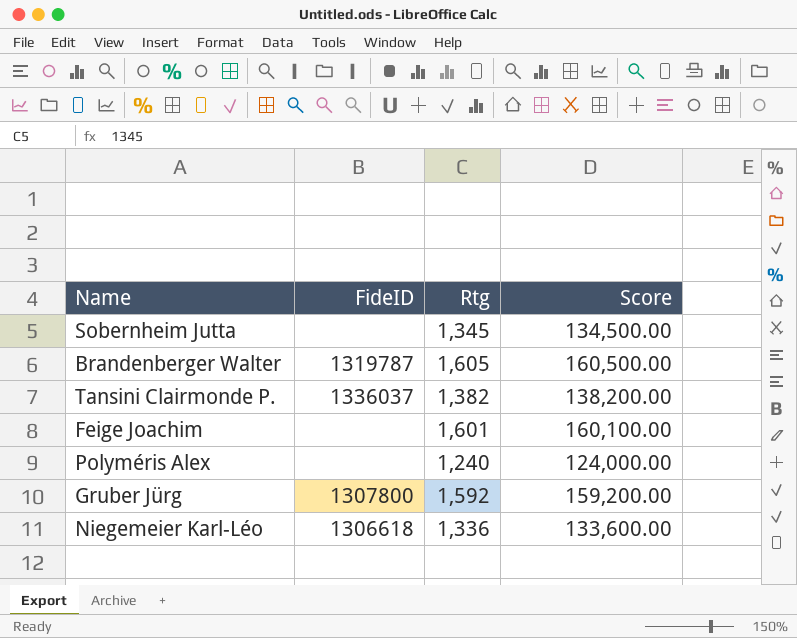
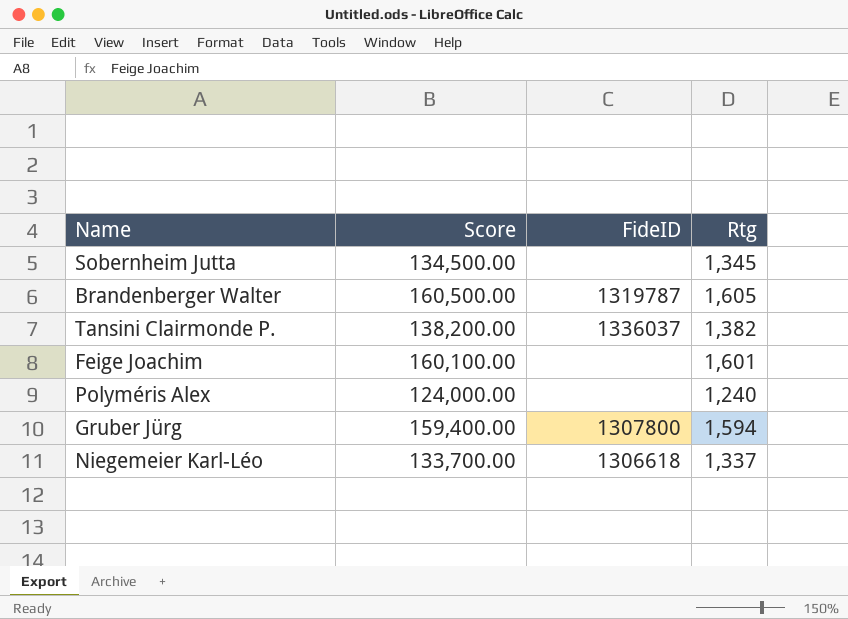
column Score | position: 4 -> 2
Gruber Jürg | Score: 159,200.00 -> 159,400.00
Gruber Jürg | Rtg: 1,592 -> 1,594
Niegemeier Karl-Léo | Score: 133,600.00 -> 133,700.00
Niegemeier Karl-Léo | Rtg: 1,336 -> 1,337

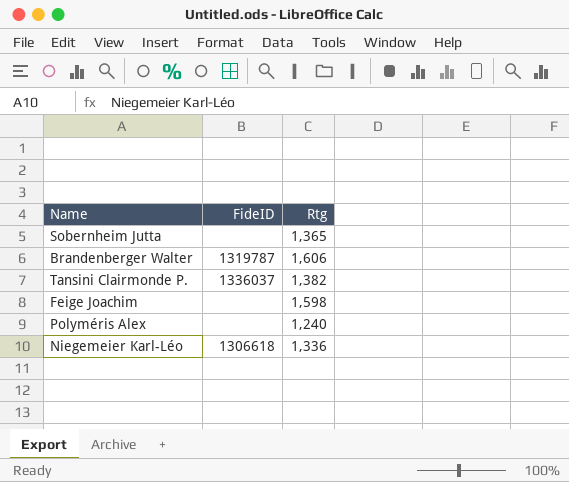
column Score | formula: [Rtg] * 100 -> none
row Gruber Jürg: 159,400.00 | 1307800 | 1,594 -> none
Sobernheim Jutta | Rtg: 1,345 -> 1,365
Brandenberger Walter | Rtg: 1,605 -> 1,606
Feige Joachim | Rtg: 1,601 -> 1,598
Niegemeier Karl-Léo | Rtg: 1,337 -> 1,336

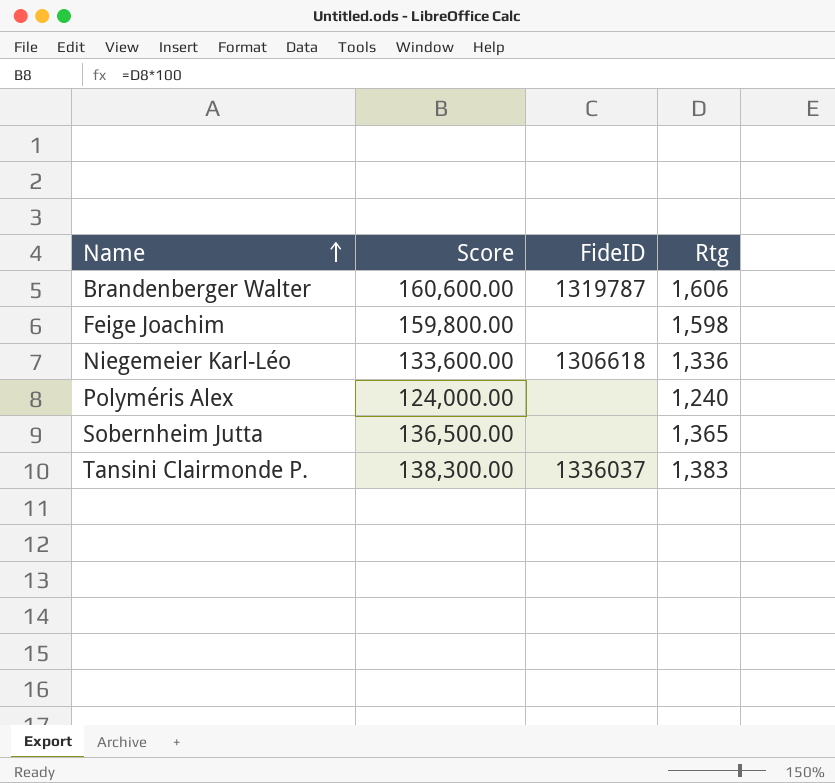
row order: none -> Name ascending
column Score | formula: none -> [Rtg] * 100
Tansini Clairmonde P. | Rtg: 1,382 -> 1,383

